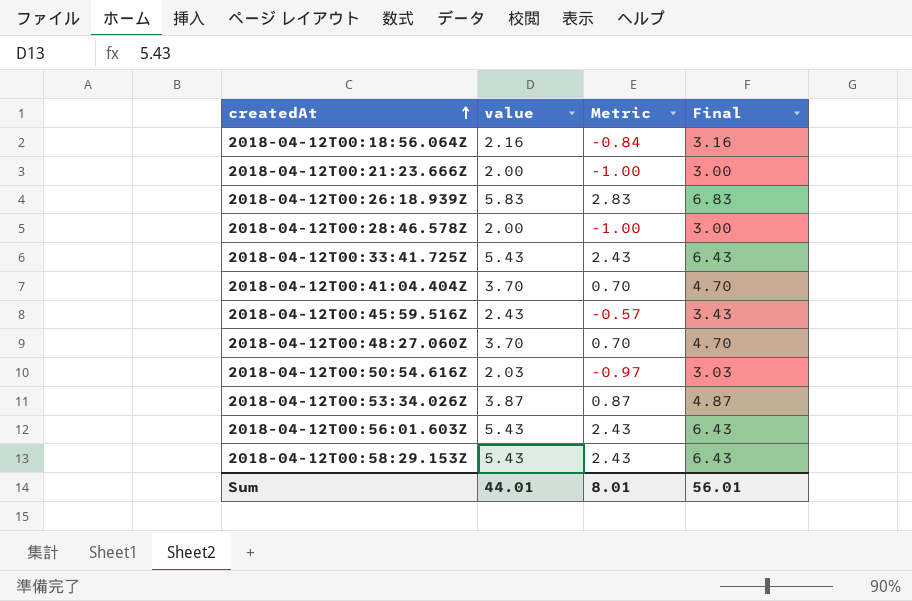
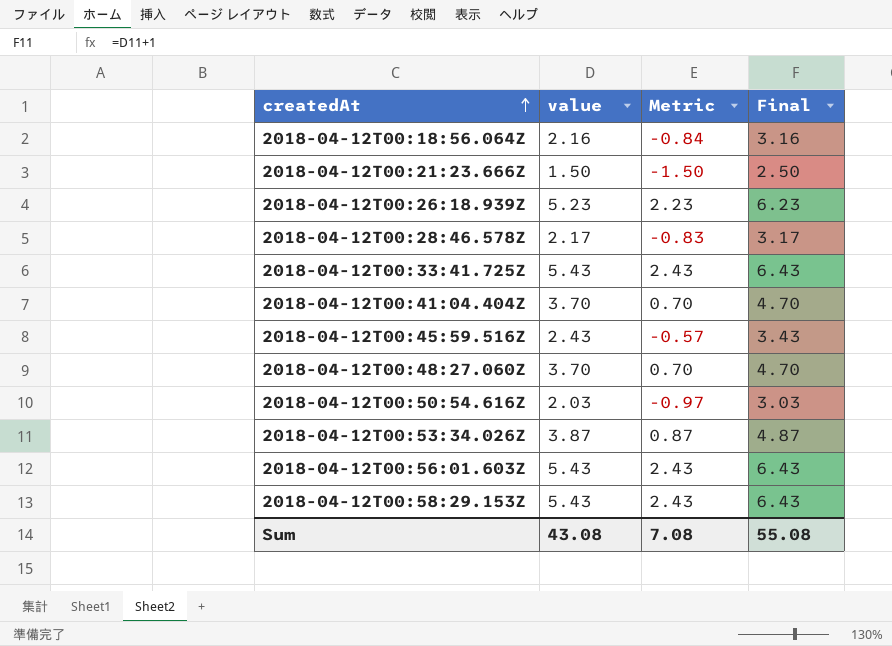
2018-04-12T00:21:23.666Z | value: 2.00 -> 1.50
2018-04-12T00:21:23.666Z | Metric: -1.00 -> -1.50
2018-04-12T00:21:23.666Z | Final: 3.00 -> 2.50
2018-04-12T00:26:18.939Z | value: 5.83 -> 5.23
2018-04-12T00:26:18.939Z | Metric: 2.83 -> 2.23
2018-04-12T00:26:18.939Z | Final: 6.83 -> 6.23
2018-04-12T00:28:46.578Z | value: 2.00 -> 2.17
2018-04-12T00:28:46.578Z | Metric: -1.00 -> -0.83
2018-04-12T00:28:46.578Z | Final: 3.00 -> 3.17
Sum | value: 44.01 -> 43.08
Sum | Metric: 8.01 -> 7.08
Sum | Final: 56.01 -> 55.08

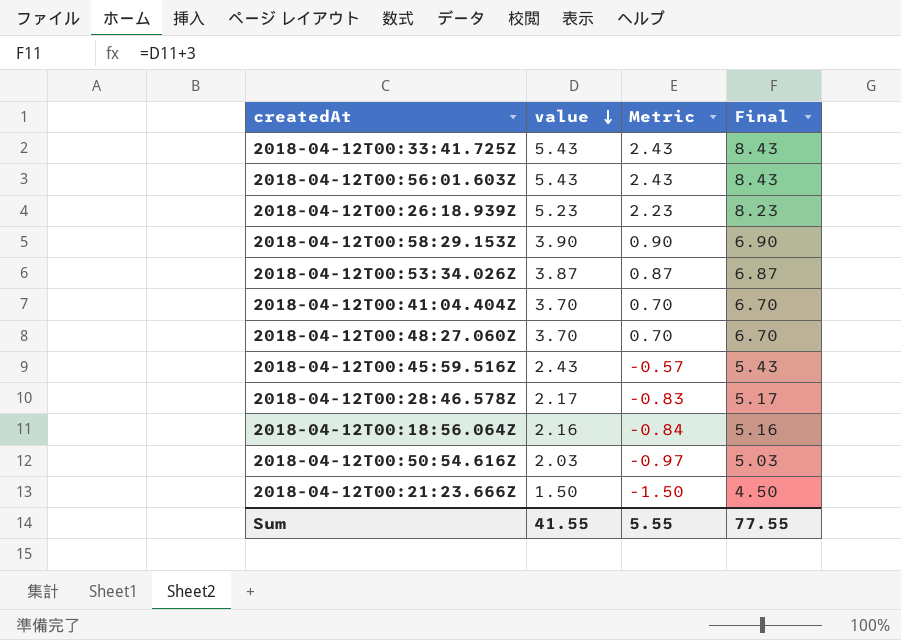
row order: createdAt ascending -> value descending
column Final | formula: [value] + 1 -> [value] + 3
2018-04-12T00:58:29.153Z | value: 5.43 -> 3.90
2018-04-12T00:58:29.153Z | Metric: 2.43 -> 0.90
Sum | value: 43.08 -> 41.55
Sum | Metric: 7.08 -> 5.55
Sum | Final: 55.08 -> 77.55

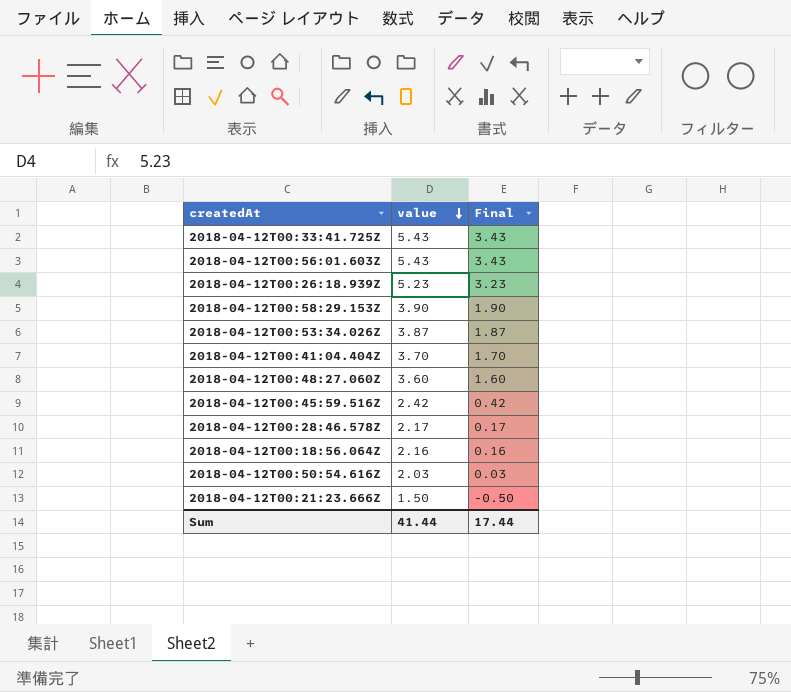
column Metric | formula: [value] - 3 -> none
column Final | formula: [value] + 3 -> [value] - 2
2018-04-12T00:48:27.060Z | value: 3.70 -> 3.60
2018-04-12T00:45:59.516Z | value: 2.43 -> 2.42
Sum | value: 41.55 -> 41.44
Sum | Final: 77.55 -> 17.44

